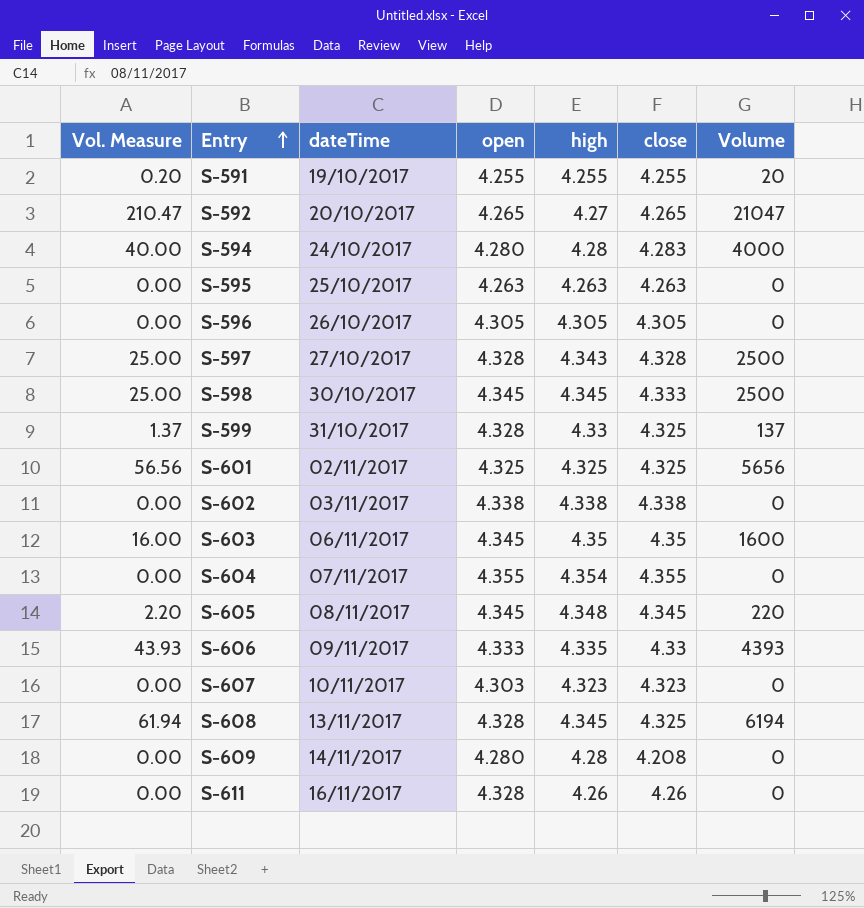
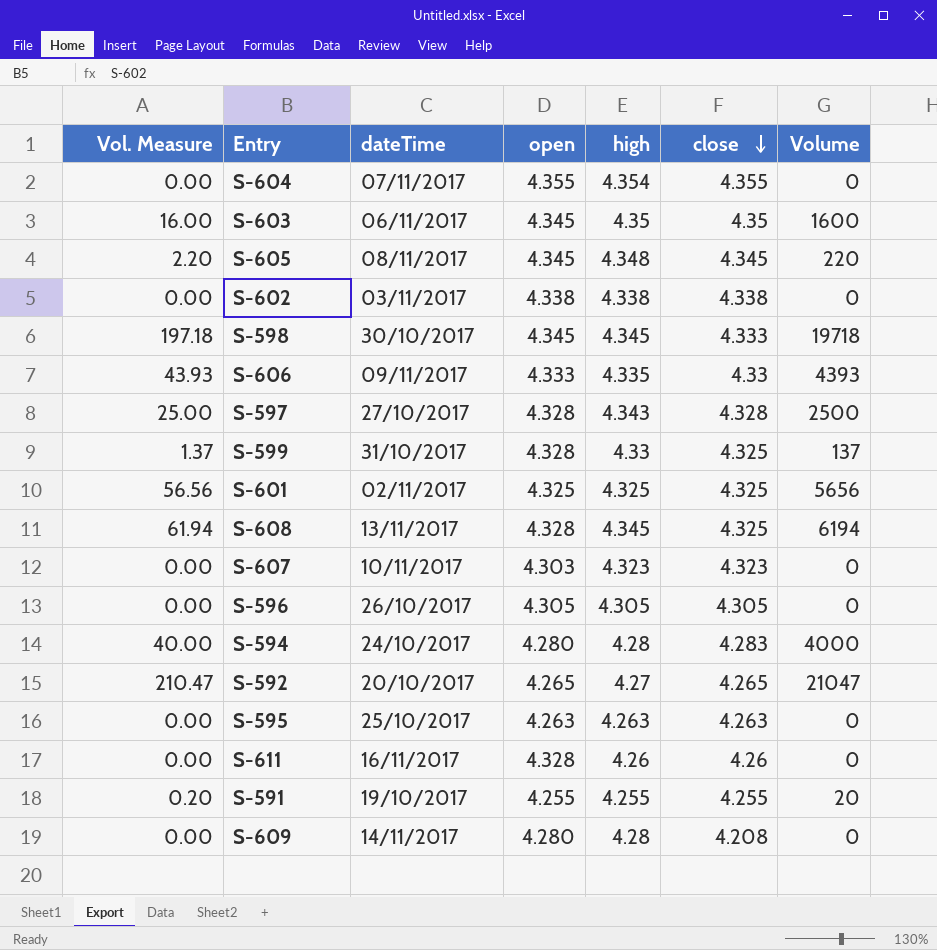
row order: Entry ascending -> close descending
S-598 | Vol. Measure: 25.00 -> 197.18
S-598 | Volume: 2500 -> 19718

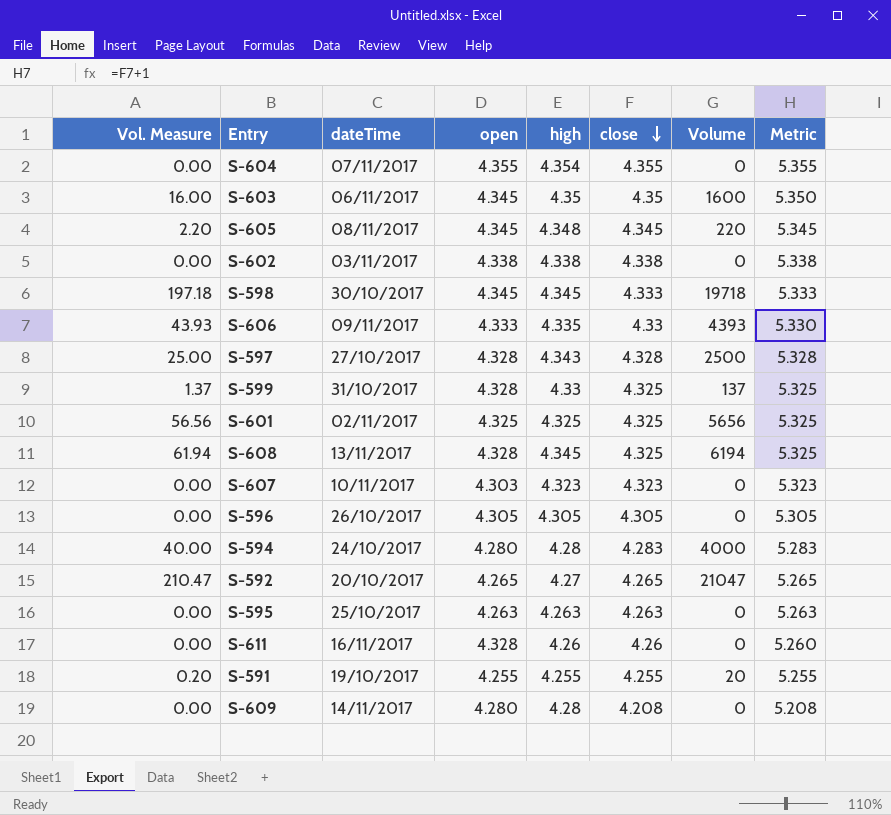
column Metric | formula: none -> [close] + 1

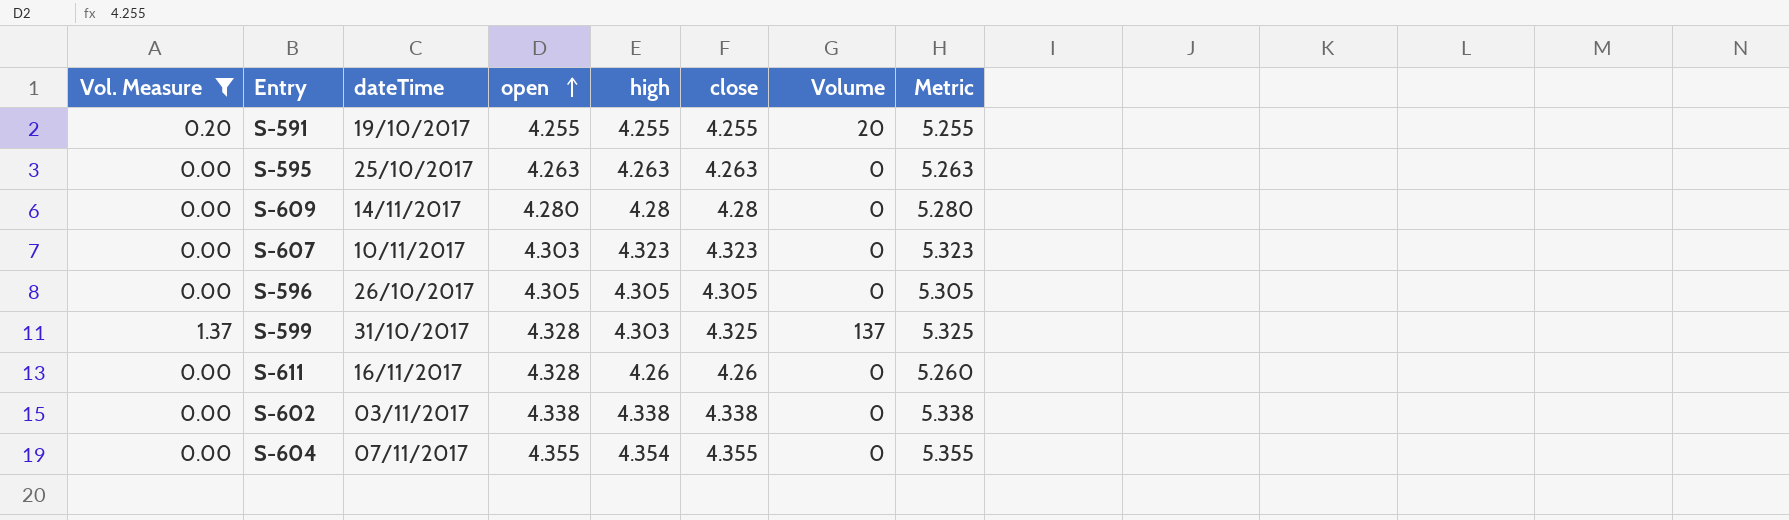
filter: none -> Vol. Measure <= 1.37
row order: close descending -> open ascending
S-609 | close: 4.208 -> 4.28
S-609 | Metric: 5.208 -> 5.280
S-599 | high: 4.33 -> 4.303

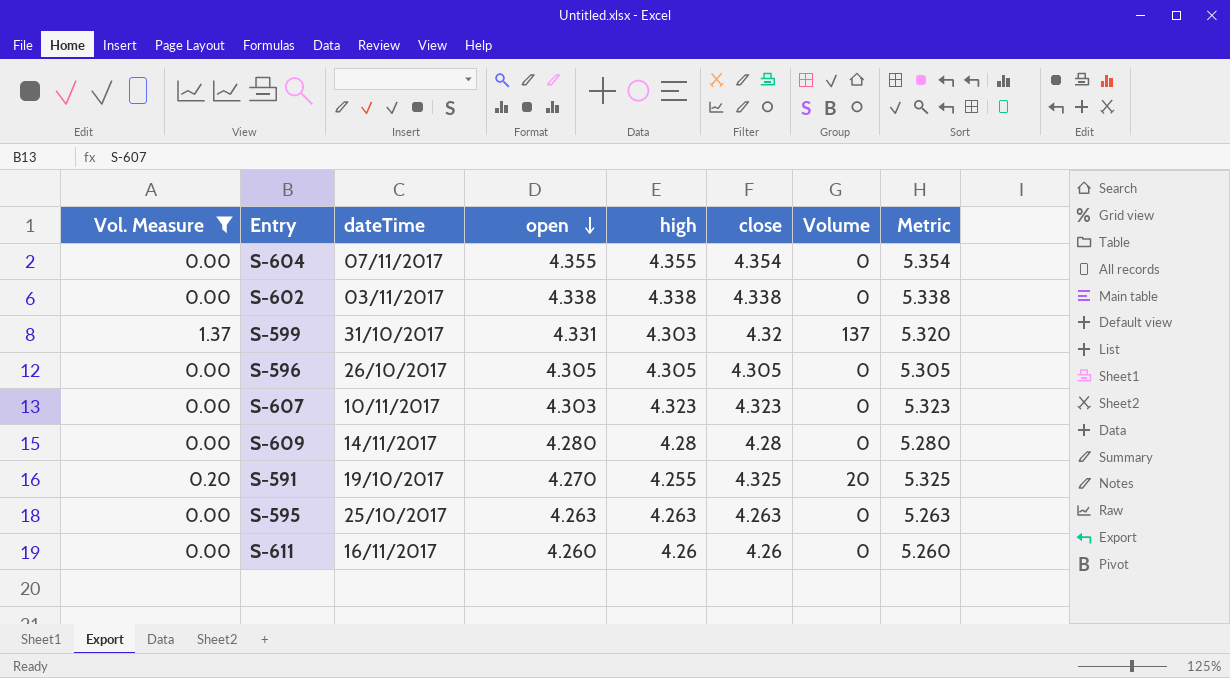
row order: open ascending -> open descending
S-604 | high: 4.354 -> 4.355
S-604 | close: 4.355 -> 4.354
S-604 | Metric: 5.355 -> 5.354
S-599 | open: 4.328 -> 4.331
S-599 | close: 4.325 -> 4.32
S-599 | Metric: 5.325 -> 5.320
S-591 | open: 4.255 -> 4.270
S-591 | close: 4.255 -> 4.325
S-591 | Metric: 5.255 -> 5.325
S-611 | open: 4.328 -> 4.260

